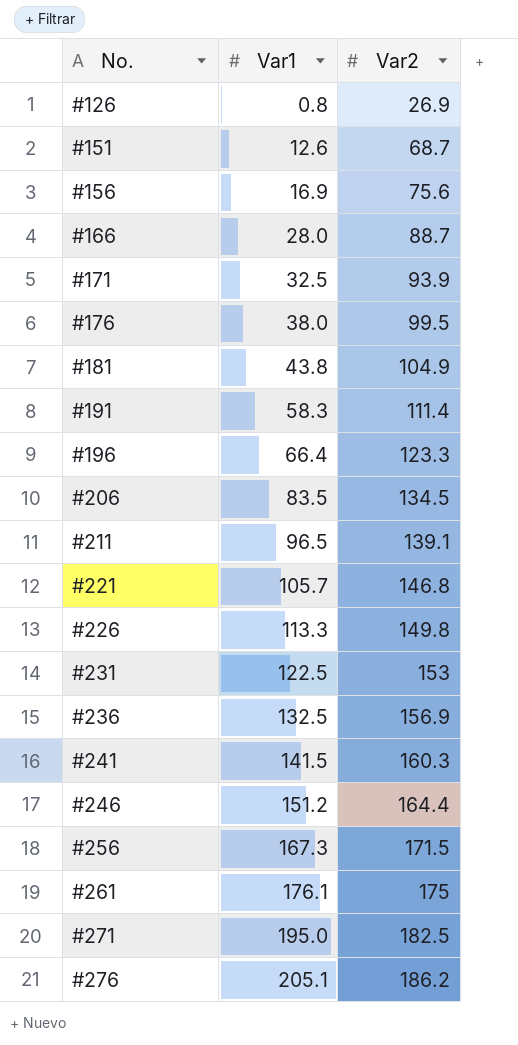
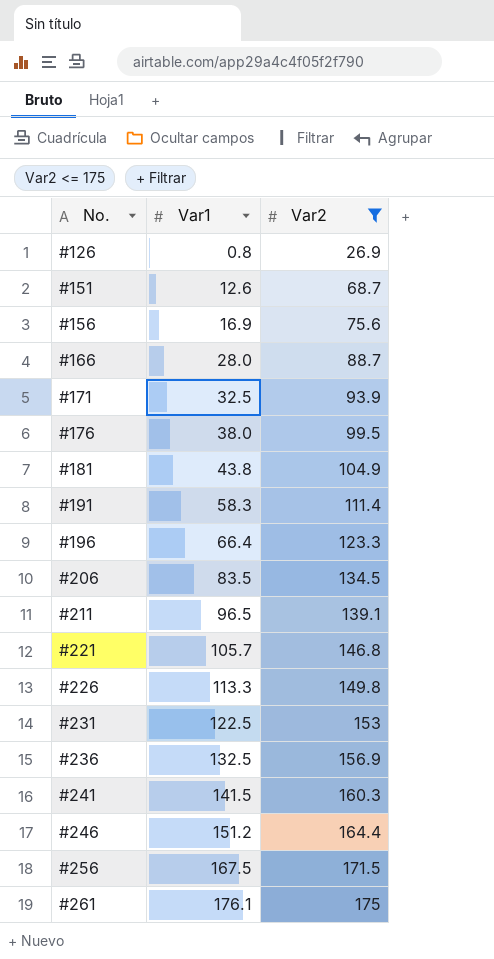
filter: none -> Var2 <= 175
#256 | Var1: 167.3 -> 167.5

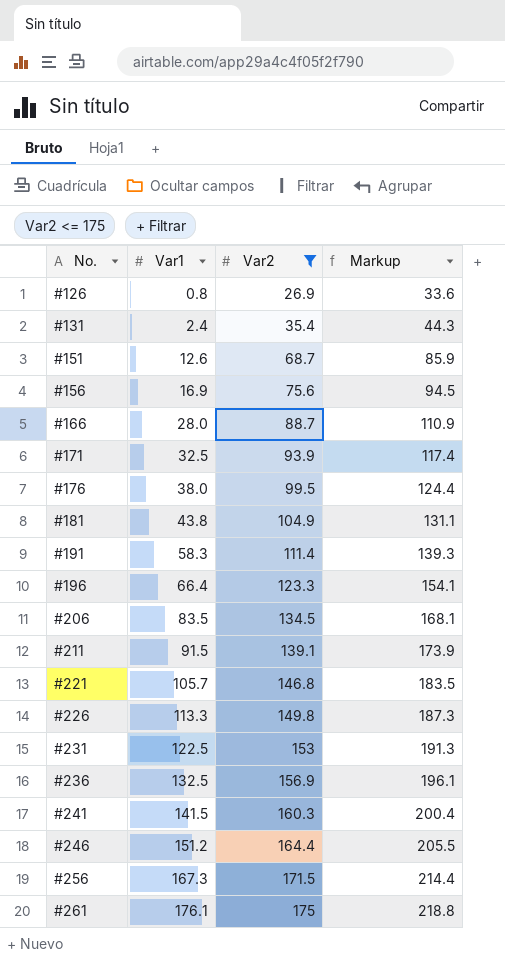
column Markup | formula: none -> [Var2] * 1.25
row #131: none -> 2.4 | 35.4 | 44.3
#211 | Var1: 96.5 -> 91.5
#256 | Var1: 167.5 -> 167.3

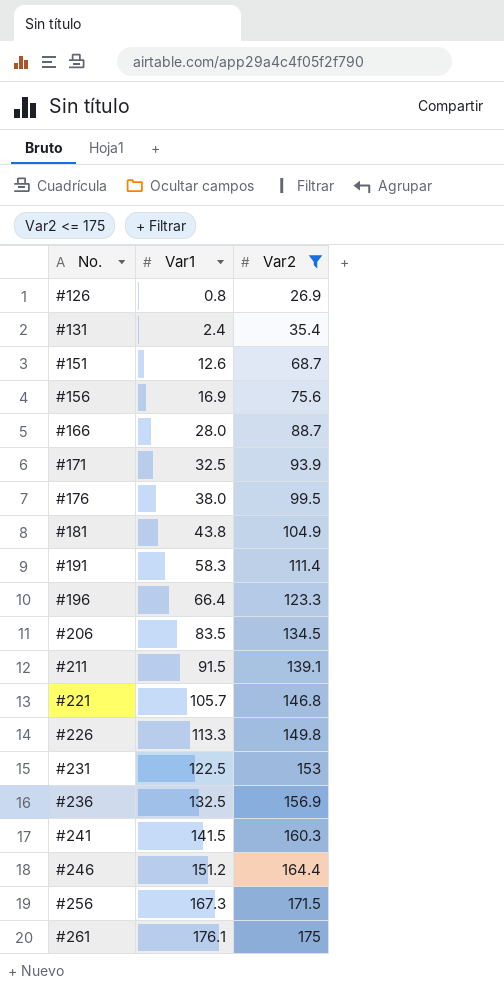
column Markup | formula: [Var2] * 1.25 -> none

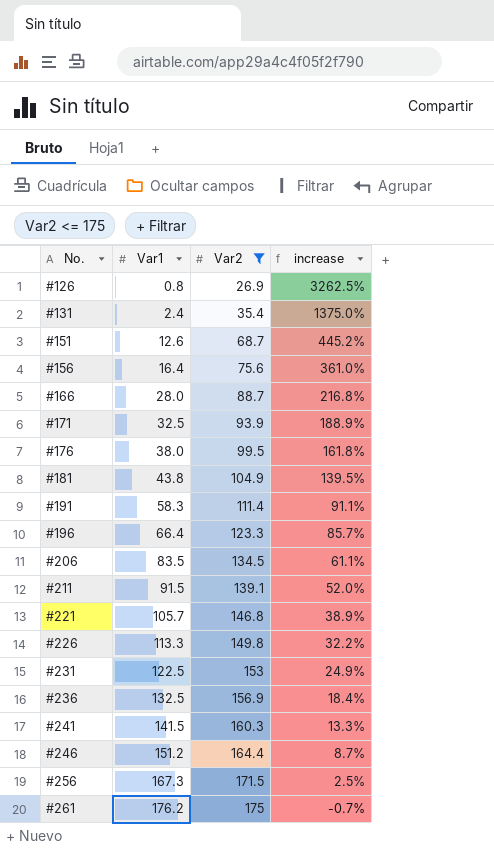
column increase | formula: none -> ([Var2] - [Var1]) / [Var1]
#156 | Var1: 16.9 -> 16.4
#261 | Var1: 176.1 -> 176.2

